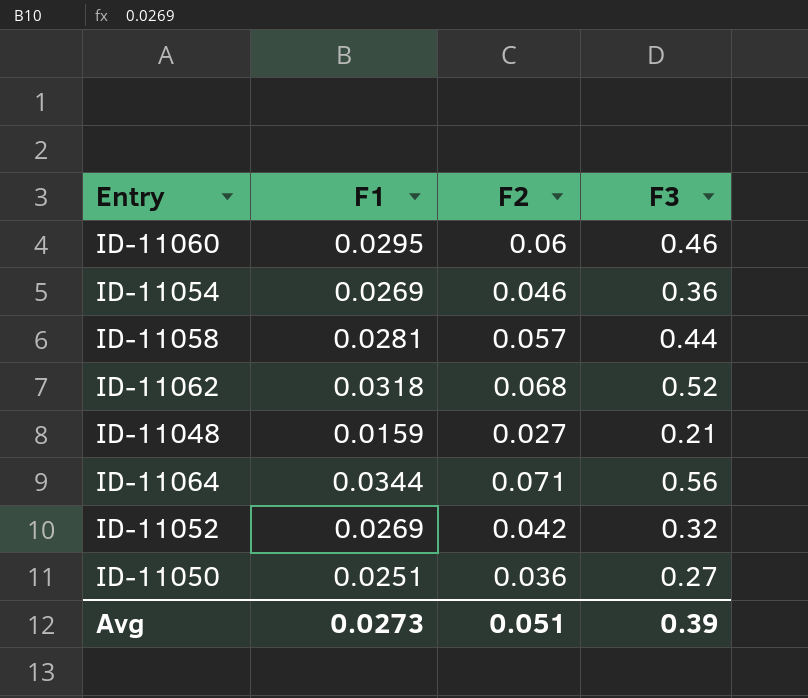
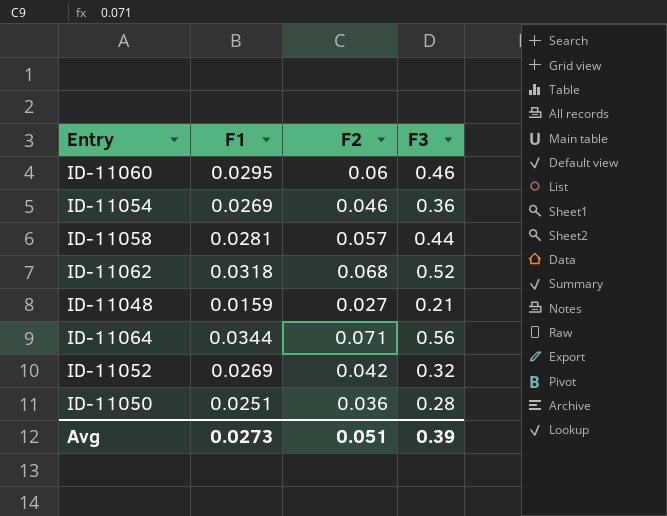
ID-11050 | F3: 0.27 -> 0.28

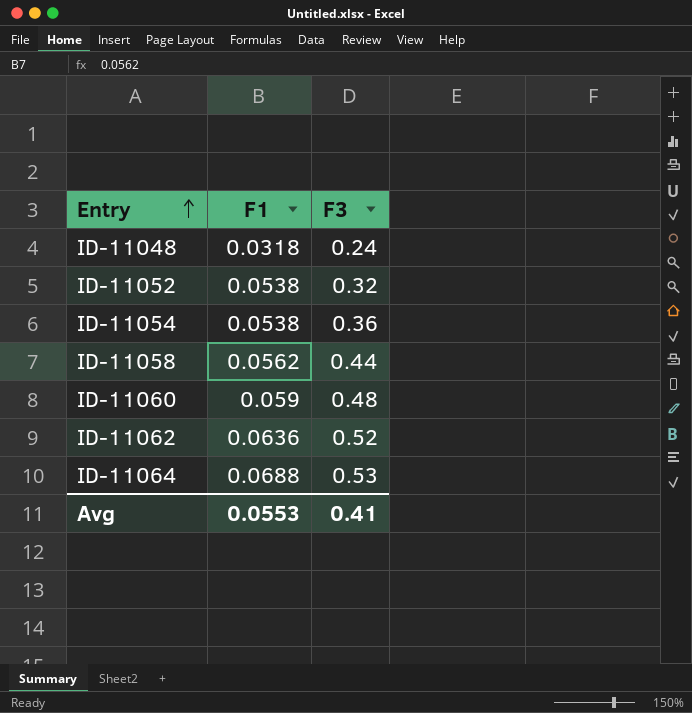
row order: none -> Entry ascending
column F2 | position: 3 -> none
row ID-11050: 0.0251 | 0.036 | 0.28 -> none
ID-11048 | F1: 0.0159 -> 0.0318
ID-11048 | F3: 0.21 -> 0.24
ID-11052 | F1: 0.0269 -> 0.0538
ID-11054 | F1: 0.0269 -> 0.0538
ID-11058 | F1: 0.0281 -> 0.0562
ID-11060 | F1: 0.0295 -> 0.059
ID-11060 | F3: 0.46 -> 0.48
ID-11062 | F1: 0.0318 -> 0.0636
ID-11064 | F1: 0.0344 -> 0.0688
ID-11064 | F3: 0.56 -> 0.53
Avg | F1: 0.0273 -> 0.0553
Avg | F3: 0.39 -> 0.41

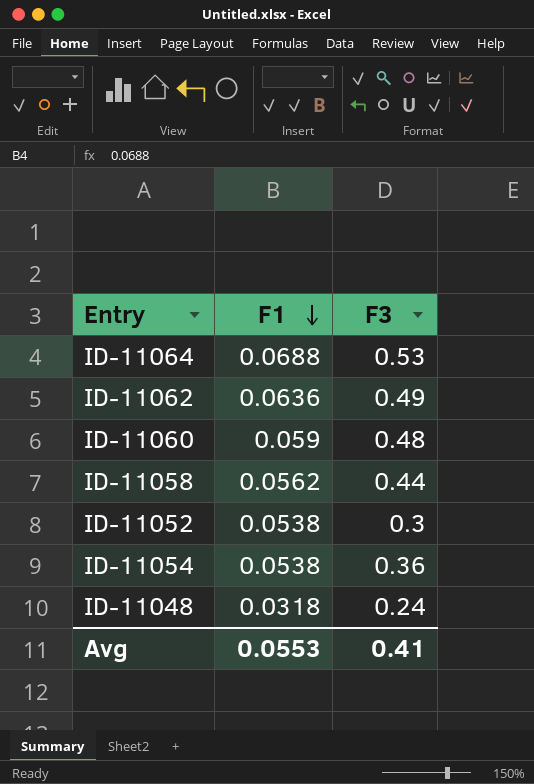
row order: Entry ascending -> F1 descending
ID-11062 | F3: 0.52 -> 0.49
ID-11052 | F3: 0.32 -> 0.3

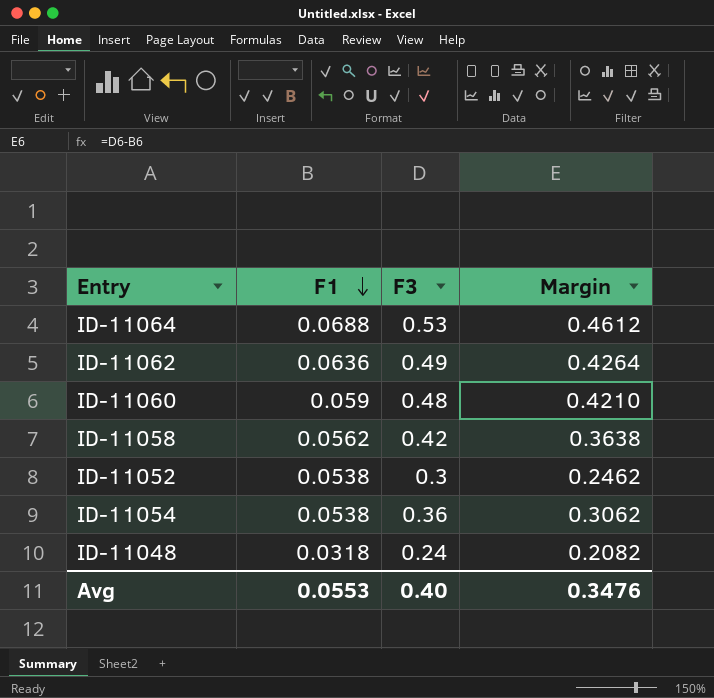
column Margin | formula: none -> [F3] - [F1]
ID-11058 | F3: 0.44 -> 0.42
Avg | F3: 0.41 -> 0.40

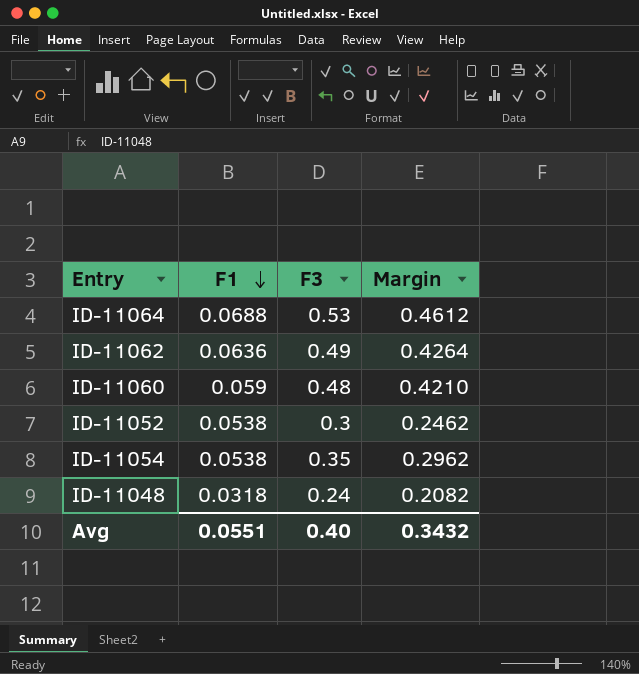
row ID-11058: 0.0562 | 0.42 | 0.3638 -> none
ID-11054 | F3: 0.36 -> 0.35
ID-11054 | Margin: 0.3062 -> 0.2962
Avg | F1: 0.0553 -> 0.0551
Avg | Margin: 0.3476 -> 0.3432

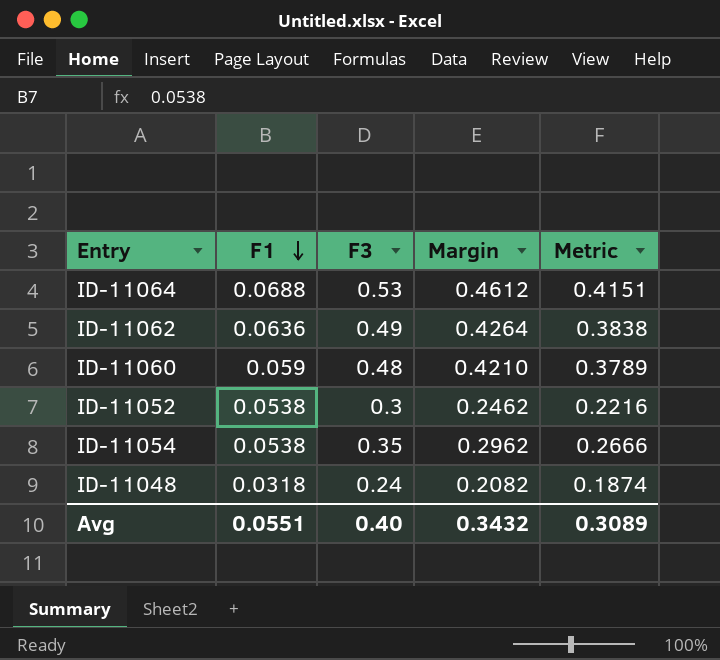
column Metric | formula: none -> [Margin] * 0.9

